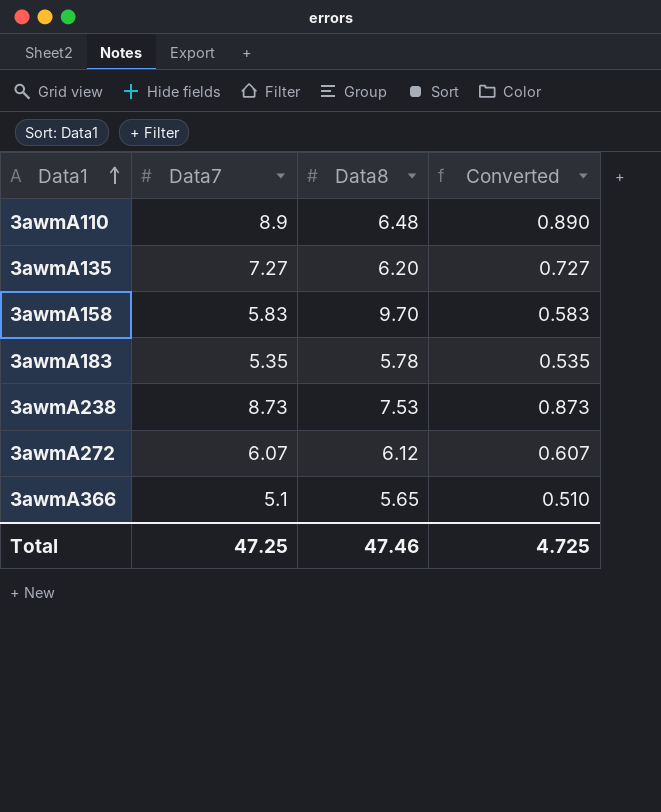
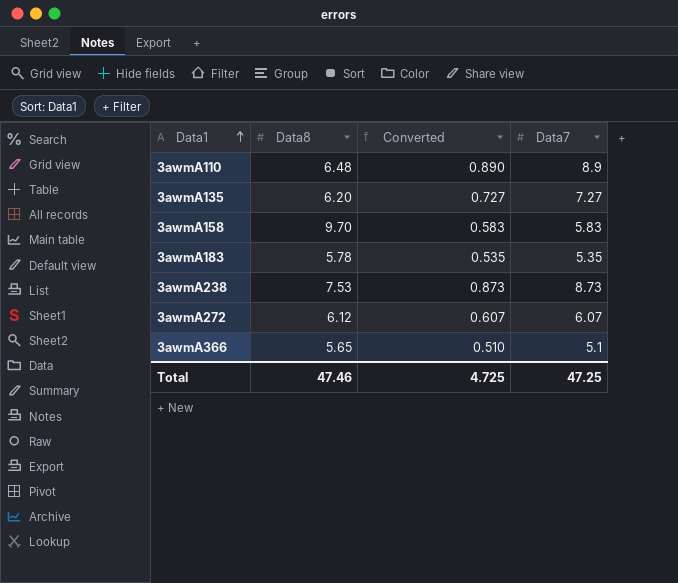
column Data7 | position: 2 -> 4

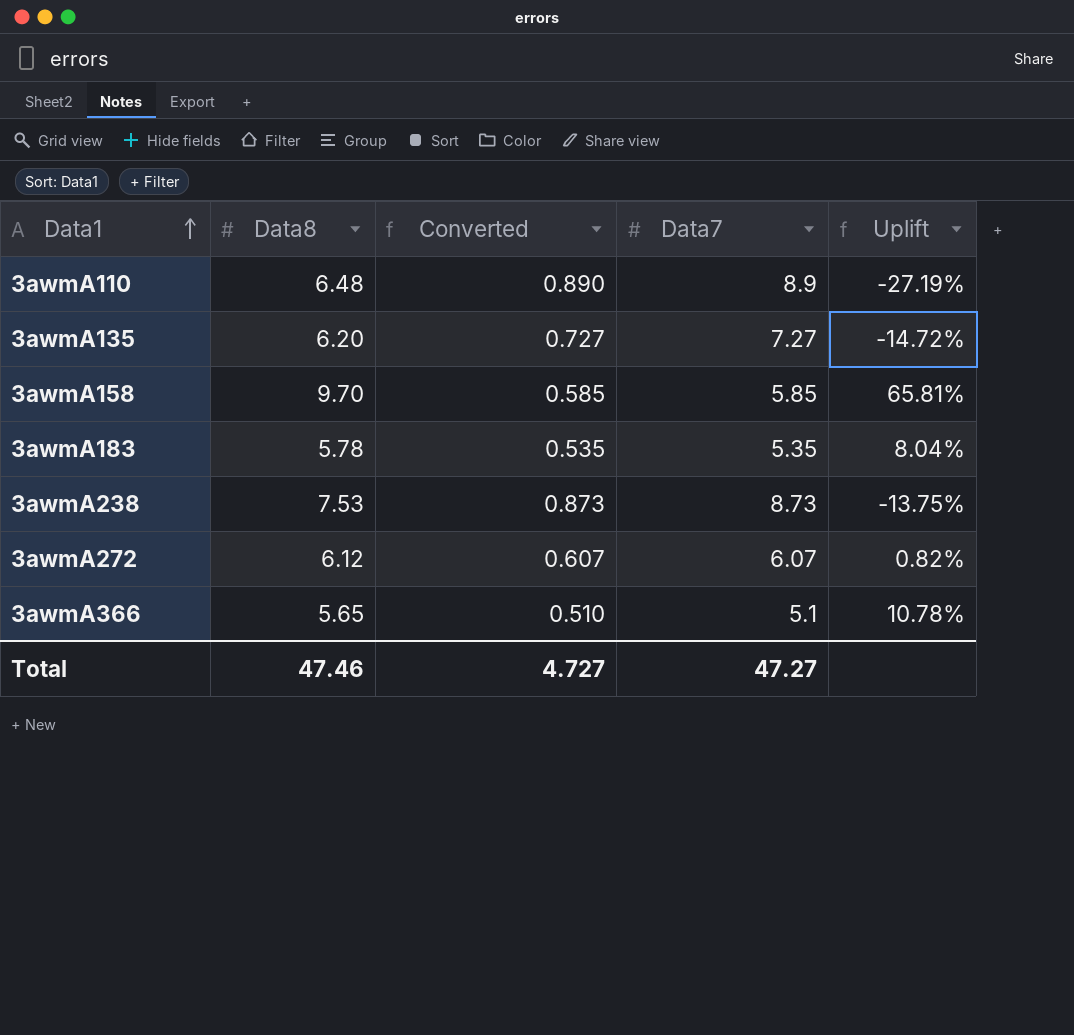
column Uplift | formula: none -> ([Data8] - [Data7]) / [Data7]
3awmA158 | Converted: 0.583 -> 0.585
3awmA158 | Data7: 5.83 -> 5.85
Total | Converted: 4.725 -> 4.727
Total | Data7: 47.25 -> 47.27

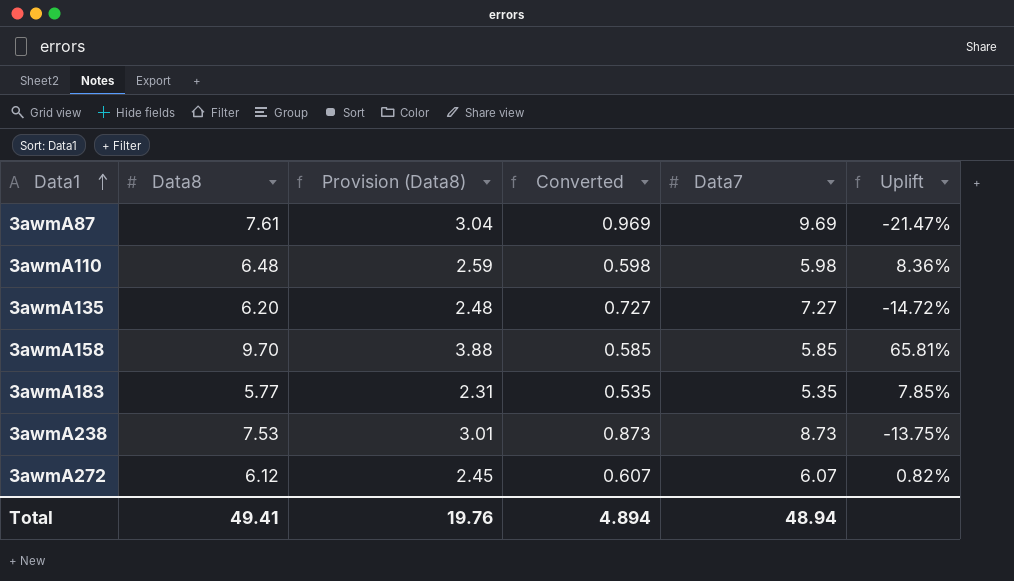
column Provision (Data8) | formula: none -> [Data8] * 0.4
row 3awmA366: 5.65 | 0.510 | 5.1 | 10.78% -> none
row 3awmA87: none -> 7.61 | 3.04 | 0.969 | 9.69 | -21.47%
3awmA110 | Converted: 0.890 -> 0.598
3awmA110 | Data7: 8.9 -> 5.98
3awmA110 | Uplift: -27.19% -> 8.36%
3awmA183 | Data8: 5.78 -> 5.77
3awmA183 | Uplift: 8.04% -> 7.85%
Total | Data8: 47.46 -> 49.41
Total | Converted: 4.727 -> 4.894
Total | Data7: 47.27 -> 48.94

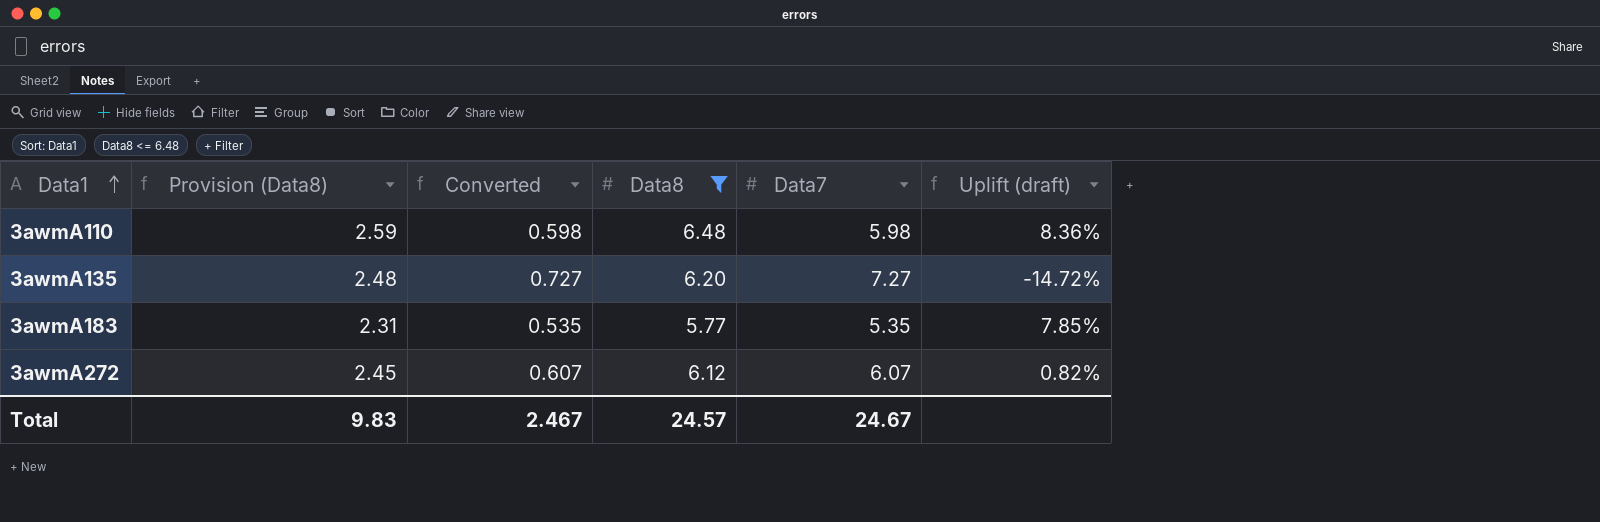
filter: none -> Data8 <= 6.48
column Data8 | position: 2 -> 4
column name: Uplift -> Uplift (draft)
Total | Provision (Data8): 19.76 -> 9.83
Total | Converted: 4.894 -> 2.467
Total | Data8: 49.41 -> 24.57
Total | Data7: 48.94 -> 24.67

